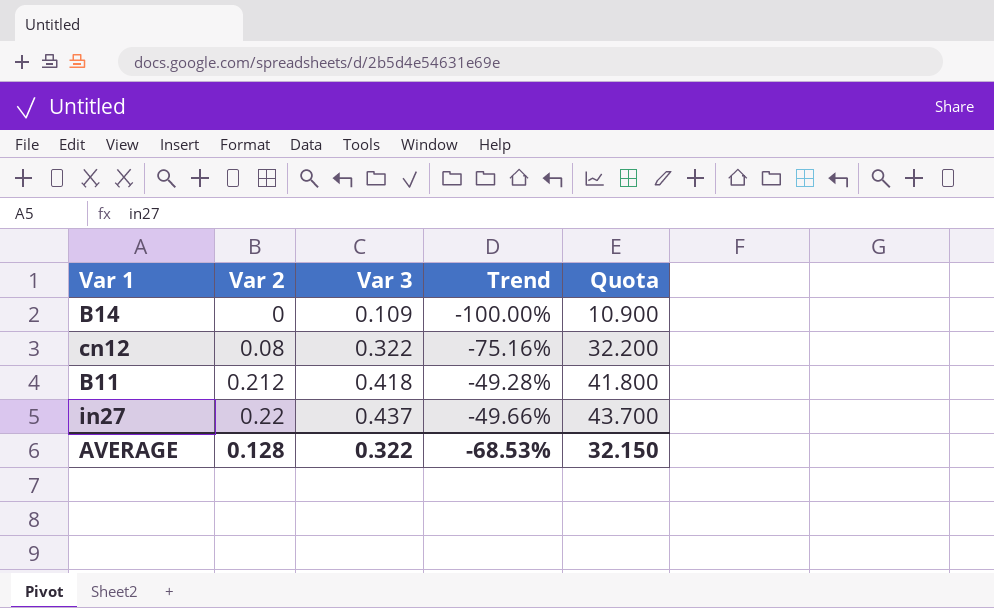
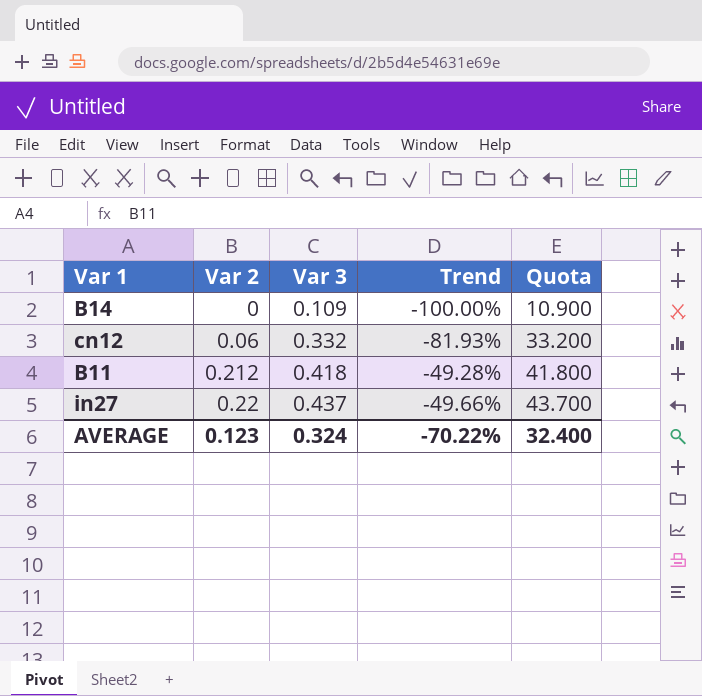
cn12 | Var 2: 0.08 -> 0.06
cn12 | Var 3: 0.322 -> 0.332
cn12 | Trend: -75.16% -> -81.93%
cn12 | Quota: 32.200 -> 33.200
AVERAGE | Var 2: 0.128 -> 0.123
AVERAGE | Var 3: 0.322 -> 0.324
AVERAGE | Trend: -68.53% -> -70.22%
AVERAGE | Quota: 32.150 -> 32.400

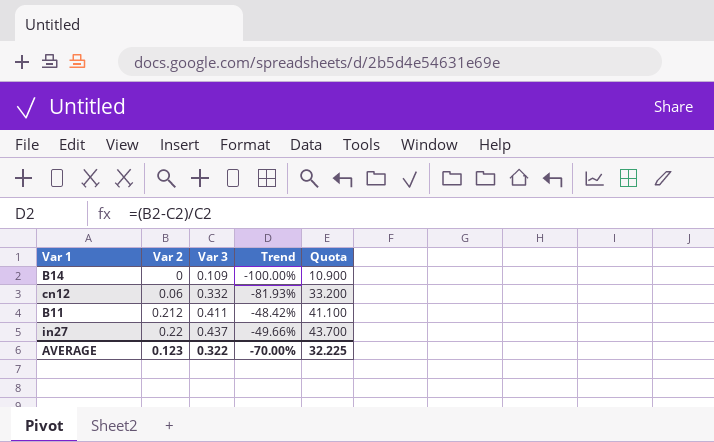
B11 | Var 3: 0.418 -> 0.411
B11 | Trend: -49.28% -> -48.42%
B11 | Quota: 41.800 -> 41.100
AVERAGE | Var 3: 0.324 -> 0.322
AVERAGE | Trend: -70.22% -> -70.00%
AVERAGE | Quota: 32.400 -> 32.225

